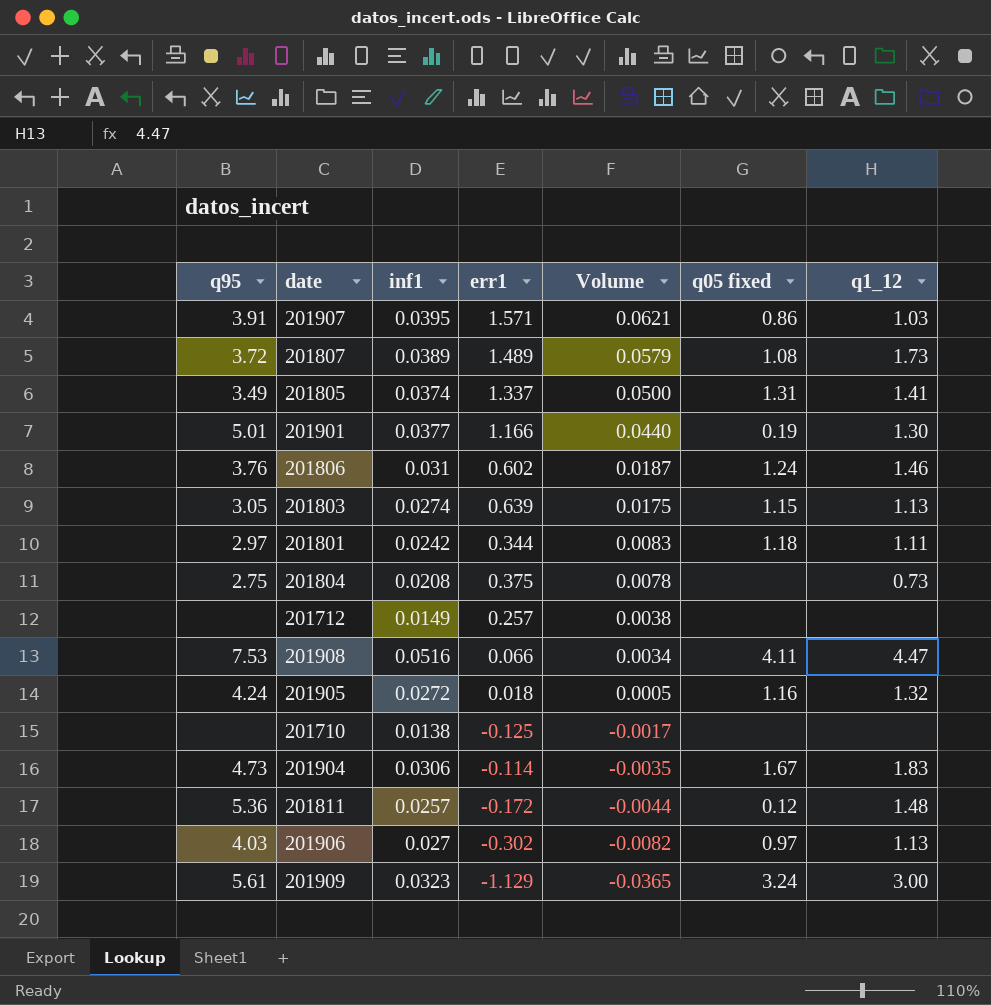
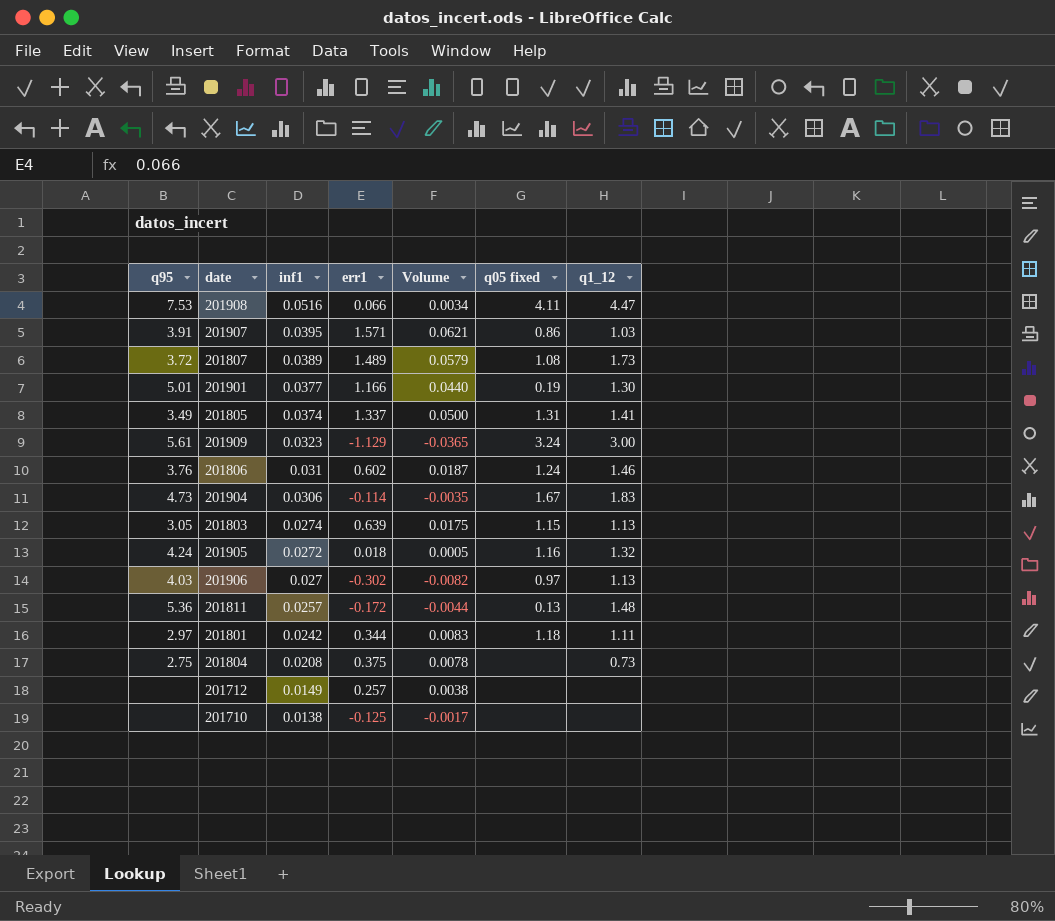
row order: Volume descending -> inf1 descending
201811 | q05 fixed: 0.12 -> 0.13

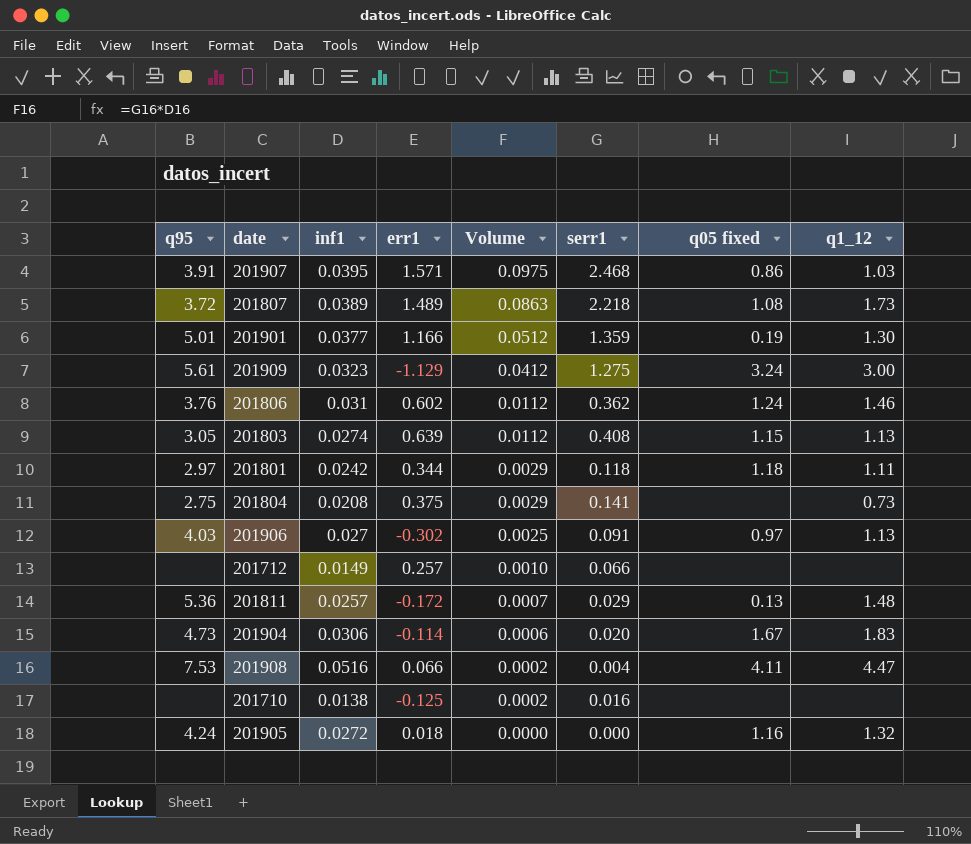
row order: inf1 descending -> Volume descending
column Volume | formula: [inf1] * [err1] -> [inf1] * [serr1]
column serr1 | position: none -> 6
row 201805: 3.49 | 0.0374 | 1.337 | 0.0500 | 1.31 | 1.41 -> none

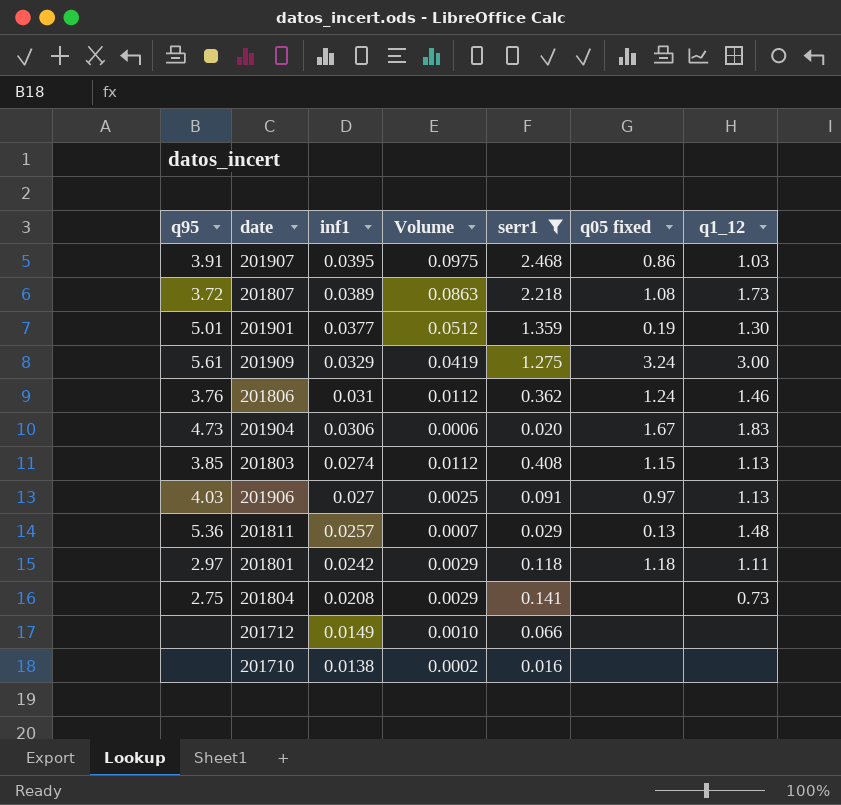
filter: none -> serr1 >= 0.016
row order: Volume descending -> inf1 descending
column err1 | position: 4 -> none
201909 | inf1: 0.0323 -> 0.0329
201909 | Volume: 0.0412 -> 0.0419
201803 | q95: 3.05 -> 3.85

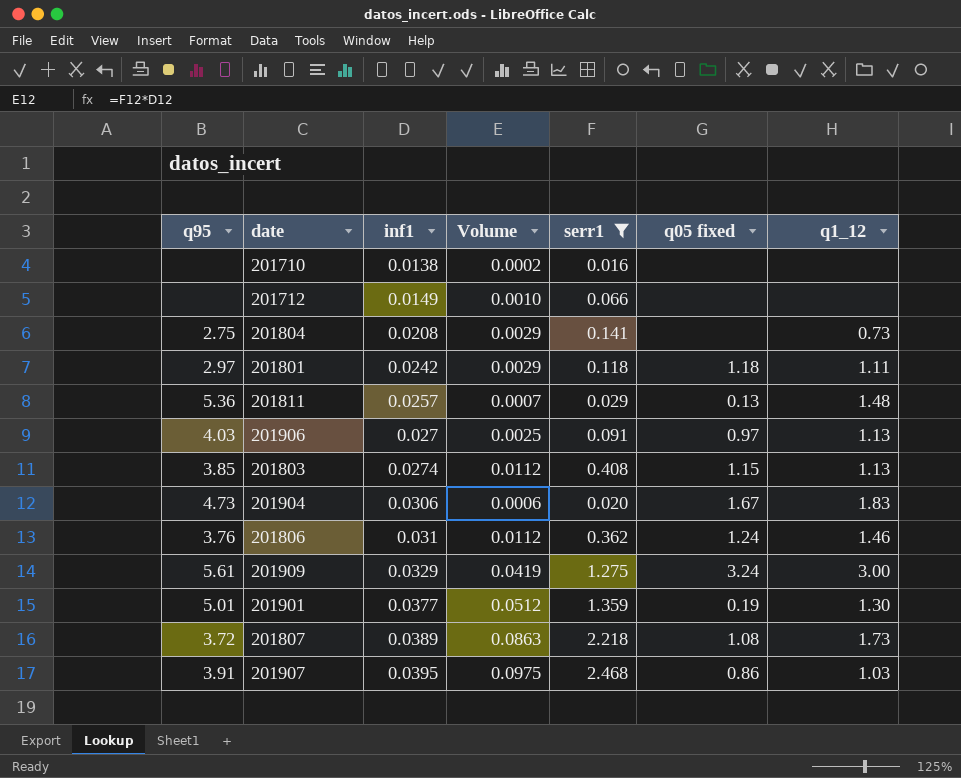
row order: inf1 descending -> inf1 ascending

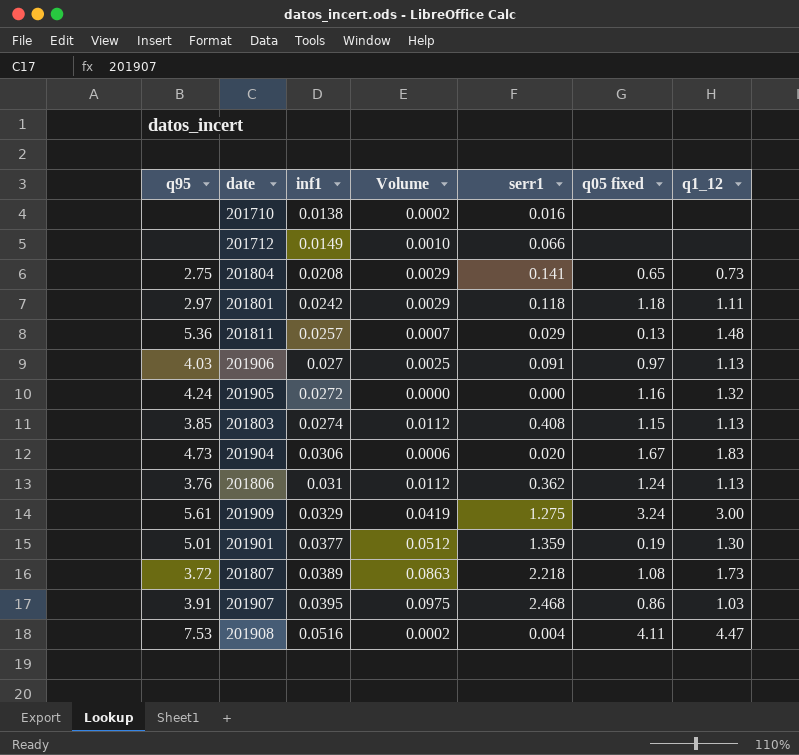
filter: serr1 >= 0.016 -> none
201804 | q05 fixed: none -> 0.65
201806 | q1_12: 1.46 -> 1.13

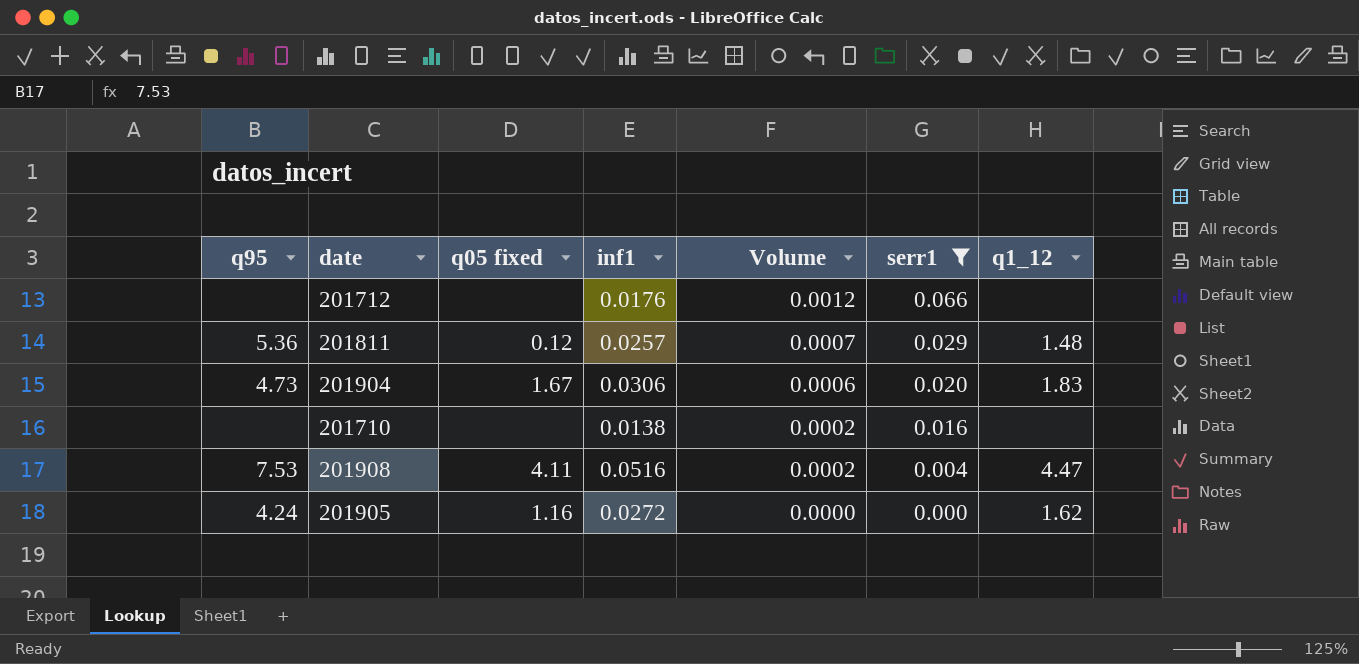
filter: none -> serr1 <= 0.066
row order: inf1 ascending -> Volume descending
column q05 fixed | position: 6 -> 3
201712 | inf1: 0.0149 -> 0.0176
201712 | Volume: 0.0010 -> 0.0012
201811 | q05 fixed: 0.13 -> 0.12
201905 | q1_12: 1.32 -> 1.62

